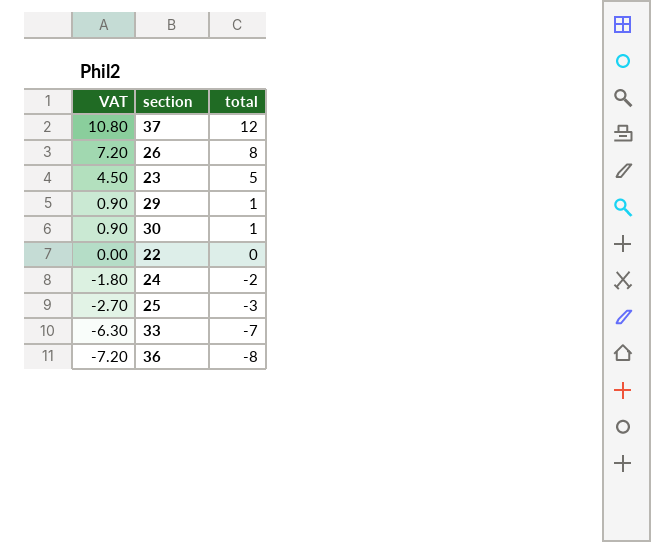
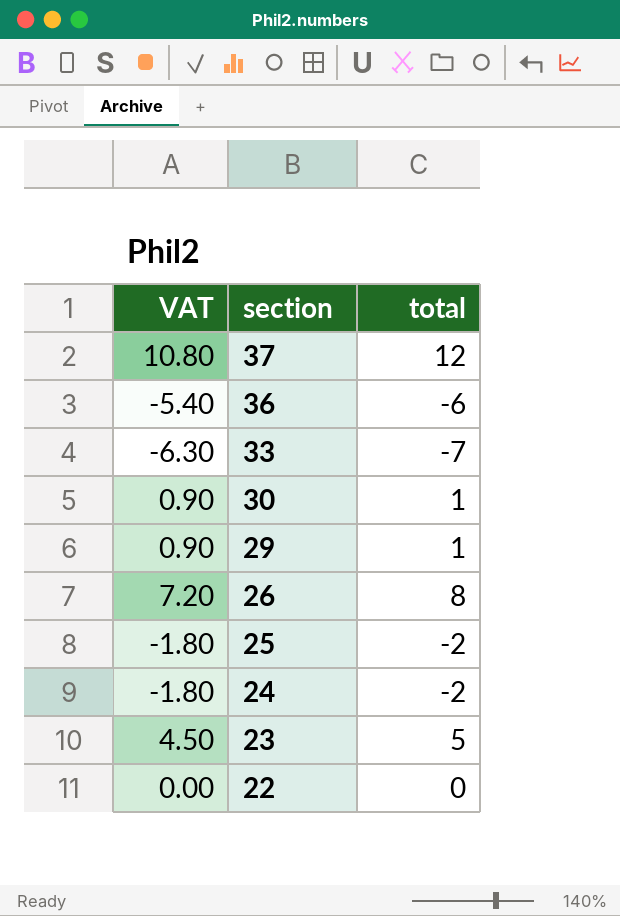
row order: VAT descending -> section descending
36 | VAT: -7.20 -> -5.40
36 | total: -8 -> -6
25 | VAT: -2.70 -> -1.80
25 | total: -3 -> -2

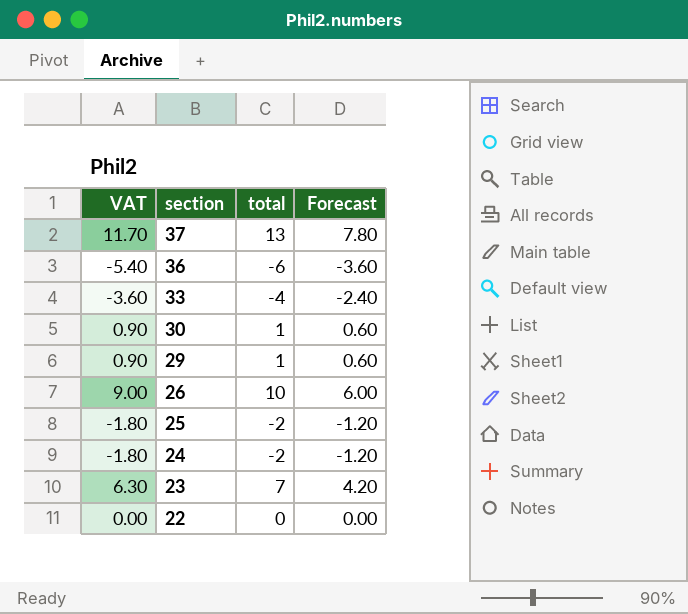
column Forecast | formula: none -> [total] * 0.6
37 | VAT: 10.80 -> 11.70
37 | total: 12 -> 13
33 | VAT: -6.30 -> -3.60
33 | total: -7 -> -4
26 | VAT: 7.20 -> 9.00
26 | total: 8 -> 10
23 | VAT: 4.50 -> 6.30
23 | total: 5 -> 7

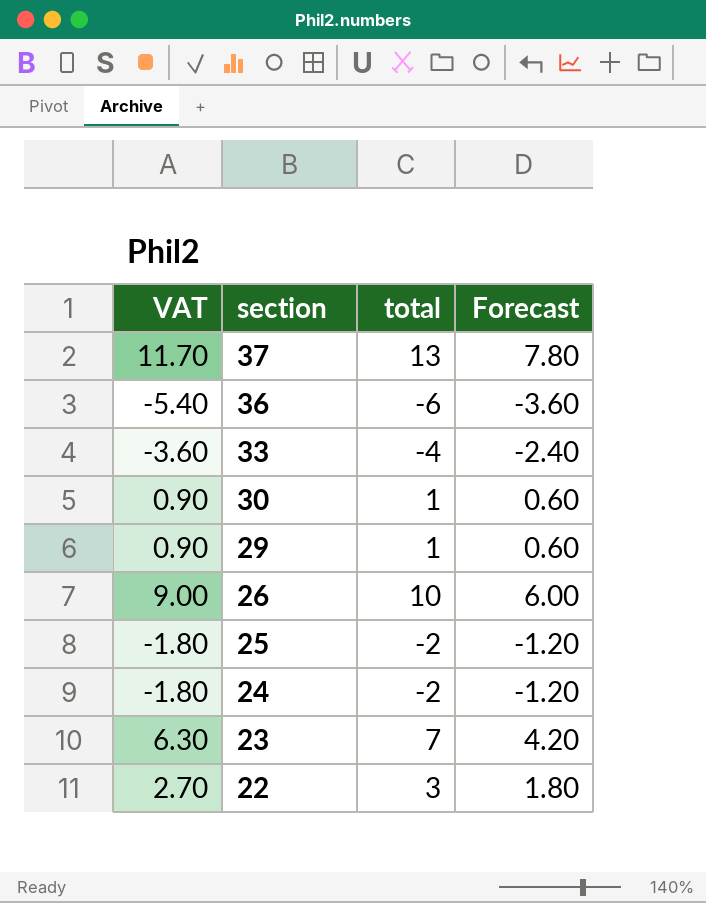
22 | VAT: 0.00 -> 2.70
22 | total: 0 -> 3
22 | Forecast: 0.00 -> 1.80

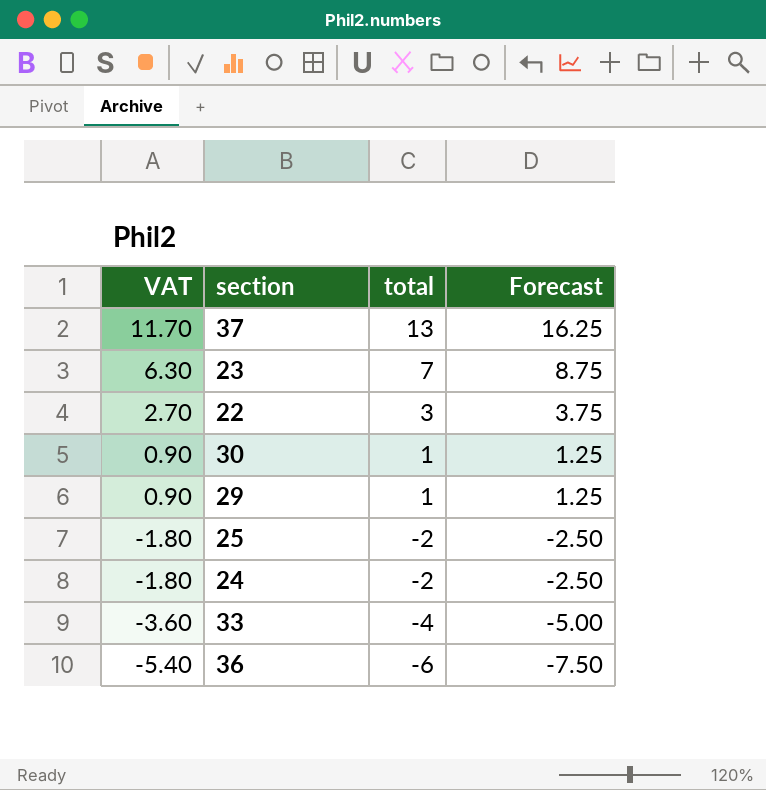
row order: section descending -> VAT descending
column Forecast | formula: [total] * 0.6 -> [total] * 1.25
row 26: 9.00 | 10 | 6.00 -> none

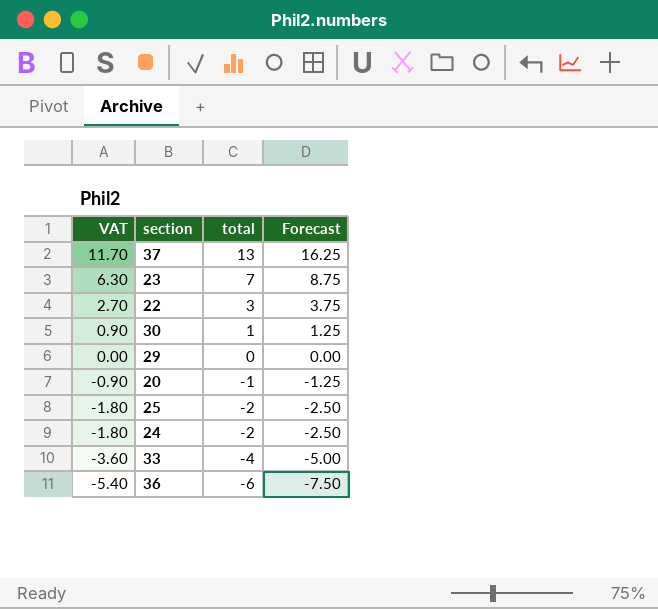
29 | VAT: 0.90 -> 0.00
29 | total: 1 -> 0
29 | Forecast: 1.25 -> 0.00
row 20: none -> -0.90 | -1 | -1.25

